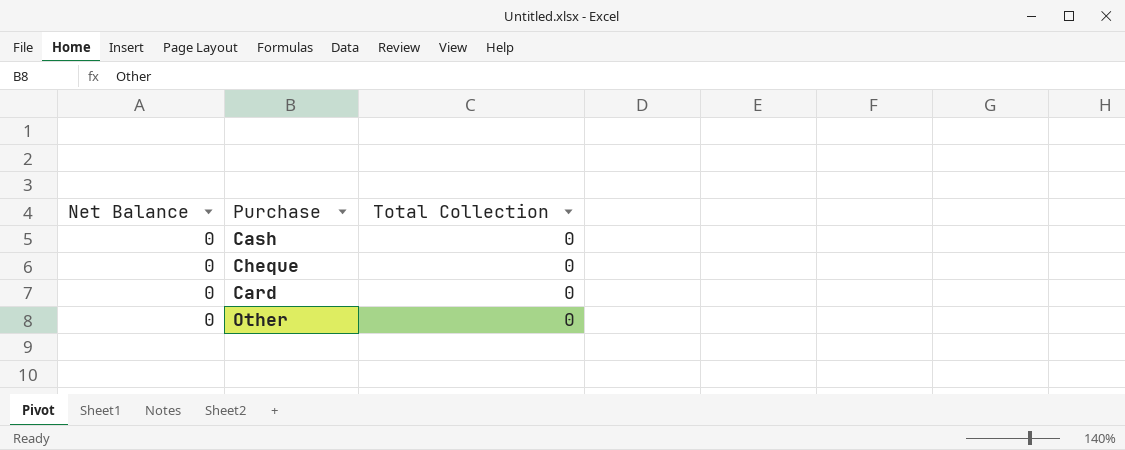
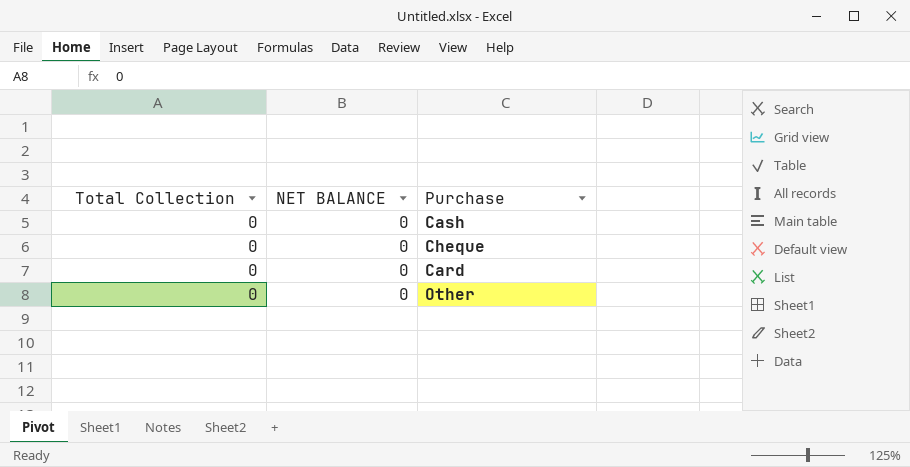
column Total Collection | position: 3 -> 1
column name: Net Balance -> NET BALANCE

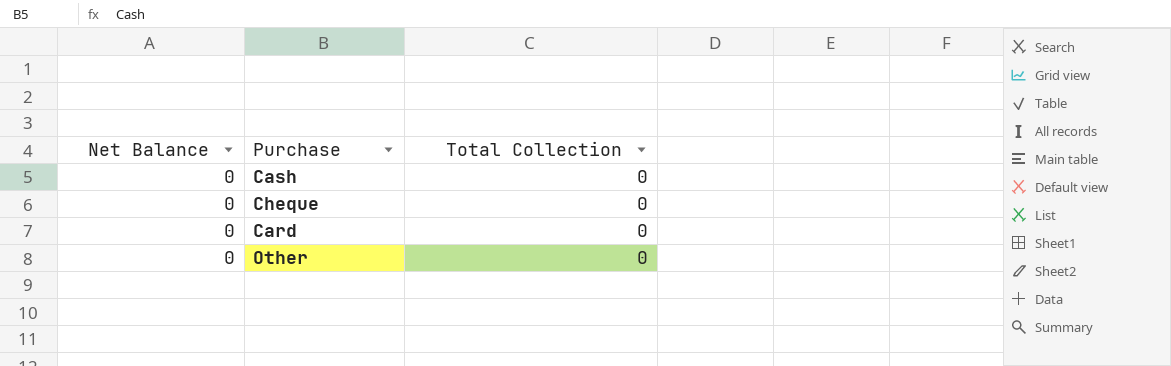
column name: NET BALANCE -> Net Balance
column Total Collection | position: 1 -> 3

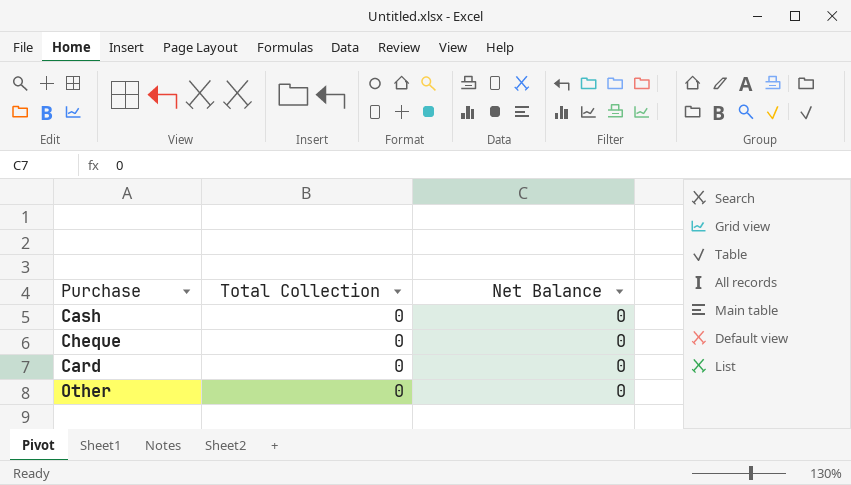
column Net Balance | position: 1 -> 3

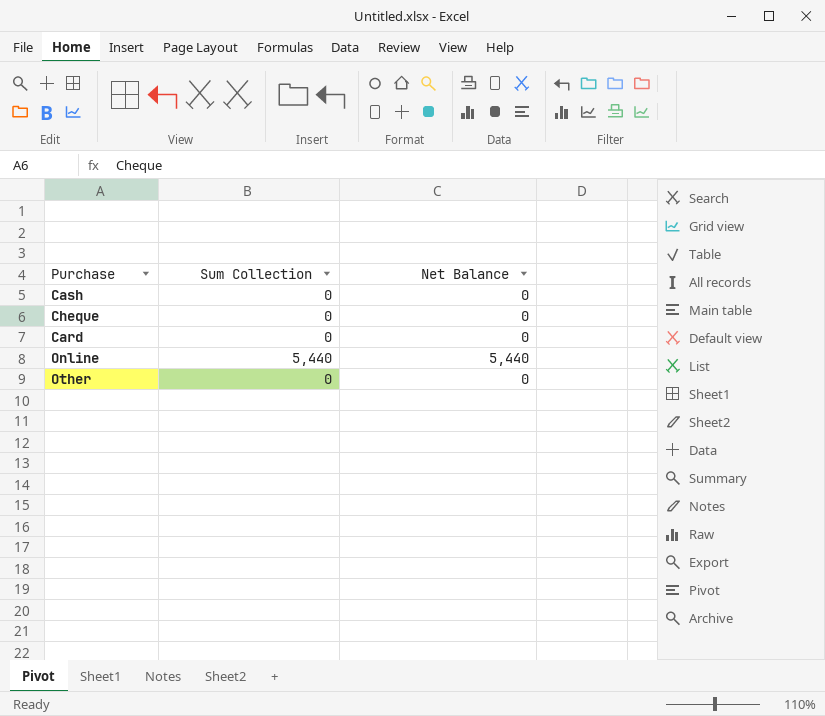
column name: Total Collection -> Sum Collection
row Online: none -> 5,440 | 5,440

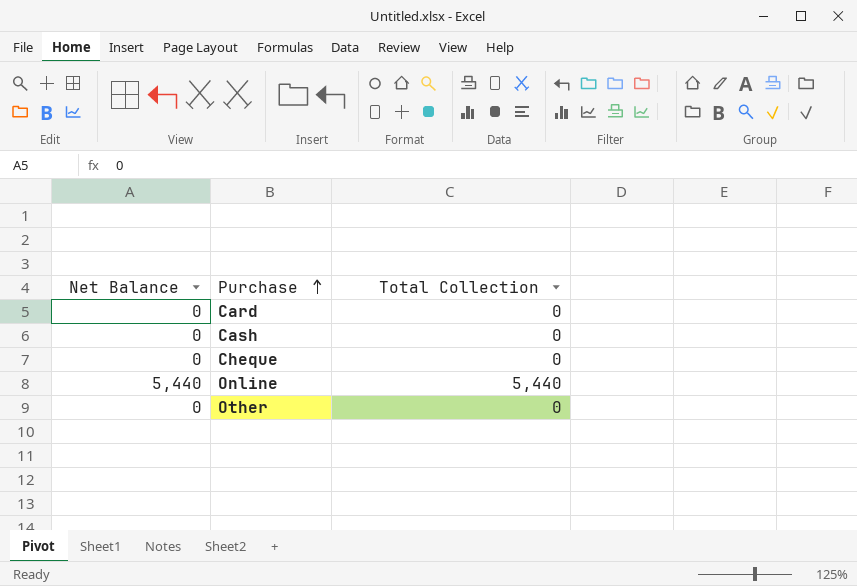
row order: none -> Purchase ascending
column Net Balance | position: 3 -> 1
column name: Sum Collection -> Total Collection

